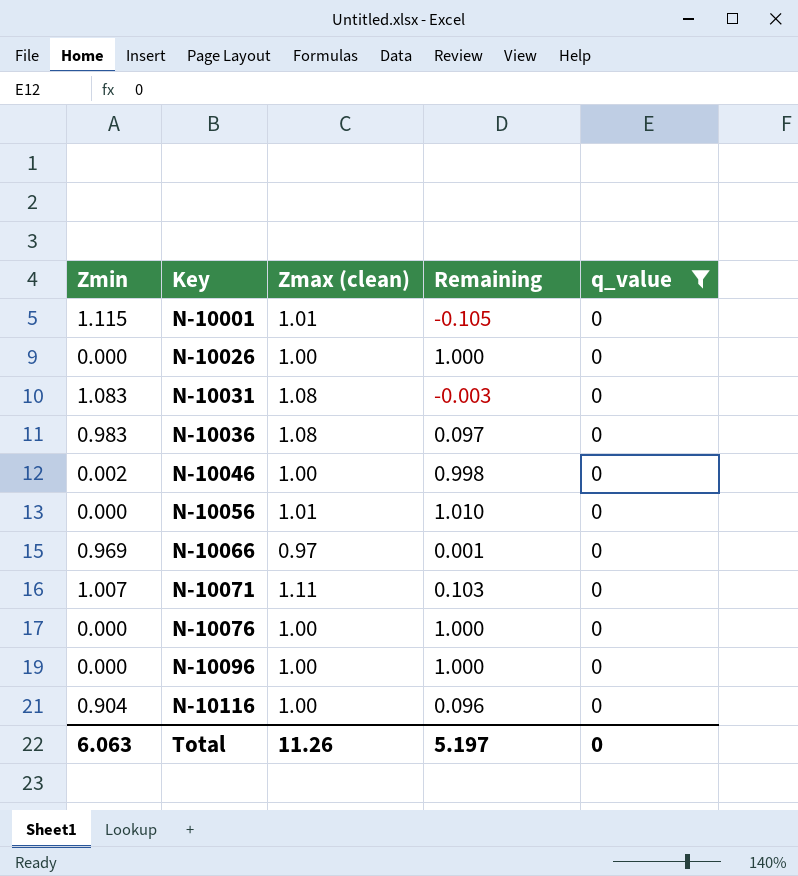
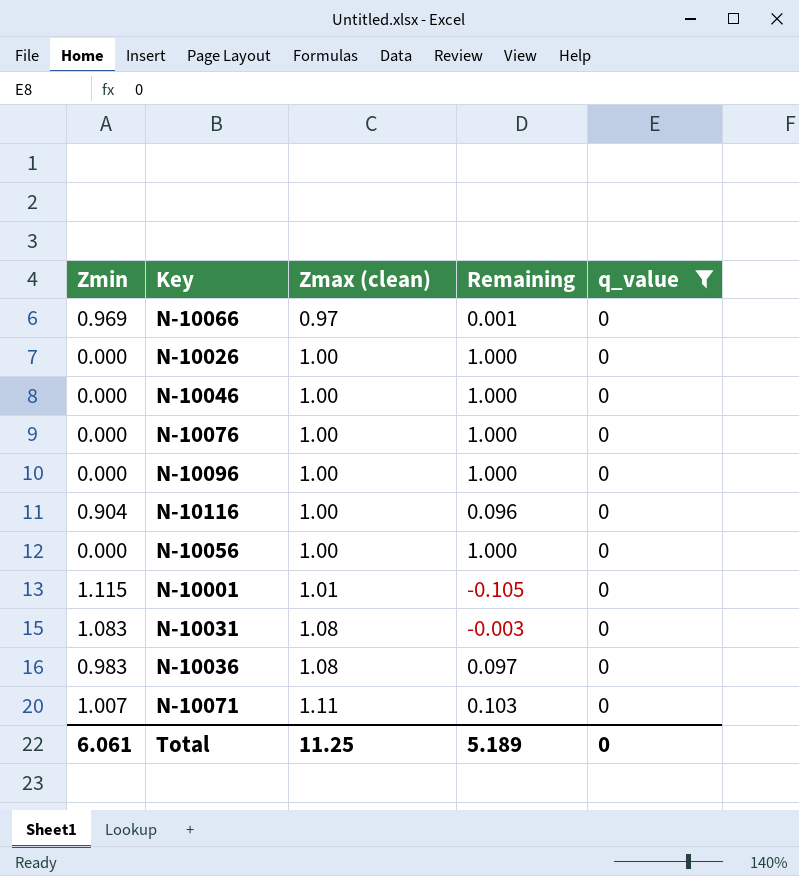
row order: Key ascending -> Zmax (clean) ascending
N-10046 | Zmin: 0.002 -> 0.000
N-10046 | Remaining: 0.998 -> 1.000
N-10056 | Zmax (clean): 1.01 -> 1.00
N-10056 | Remaining: 1.010 -> 1.000
Total | Zmin: 6.063 -> 6.061
Total | Zmax (clean): 11.26 -> 11.25
Total | Remaining: 5.197 -> 5.189

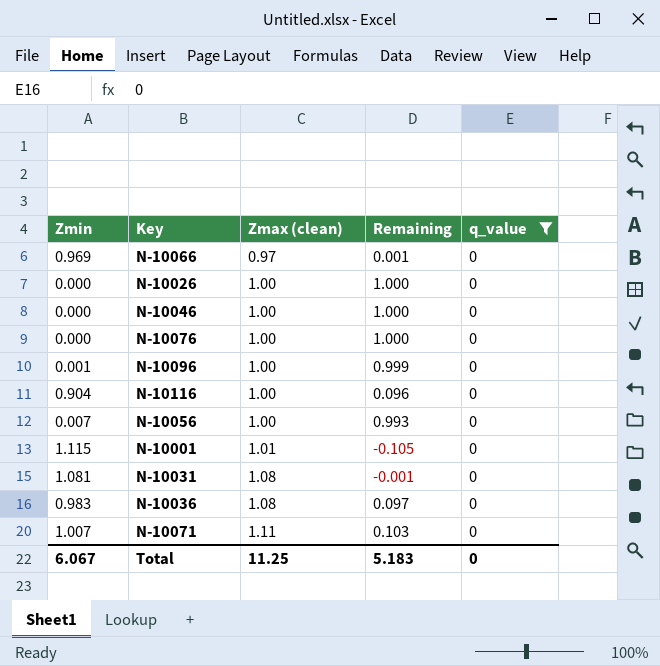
N-10096 | Zmin: 0.000 -> 0.001
N-10096 | Remaining: 1.000 -> 0.999
N-10056 | Zmin: 0.000 -> 0.007
N-10056 | Remaining: 1.000 -> 0.993
N-10031 | Zmin: 1.083 -> 1.081
N-10031 | Remaining: -0.003 -> -0.001
Total | Zmin: 6.061 -> 6.067
Total | Remaining: 5.189 -> 5.183

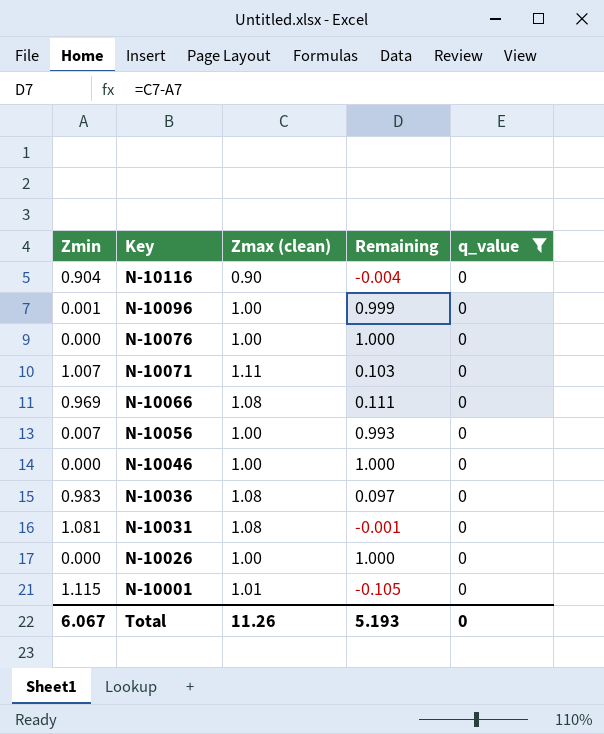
row order: Zmax (clean) ascending -> Key descending
N-10116 | Zmax (clean): 1.00 -> 0.90
N-10116 | Remaining: 0.096 -> -0.004
N-10066 | Zmax (clean): 0.97 -> 1.08
N-10066 | Remaining: 0.001 -> 0.111
Total | Zmax (clean): 11.25 -> 11.26
Total | Remaining: 5.183 -> 5.193

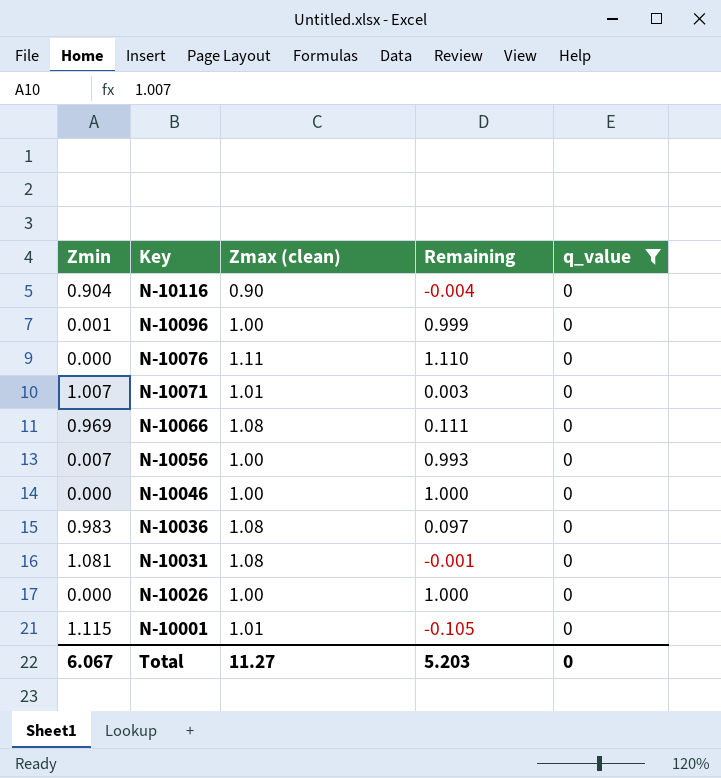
N-10076 | Zmax (clean): 1.00 -> 1.11
N-10076 | Remaining: 1.000 -> 1.110
N-10071 | Zmax (clean): 1.11 -> 1.01
N-10071 | Remaining: 0.103 -> 0.003
Total | Zmax (clean): 11.26 -> 11.27
Total | Remaining: 5.193 -> 5.203

